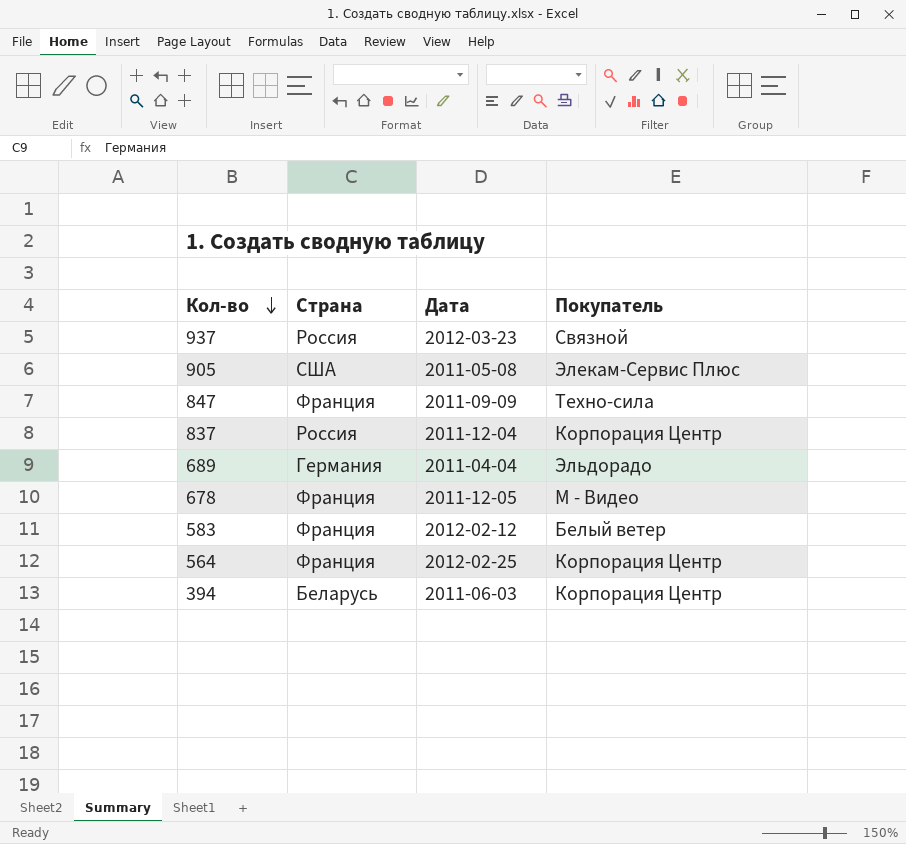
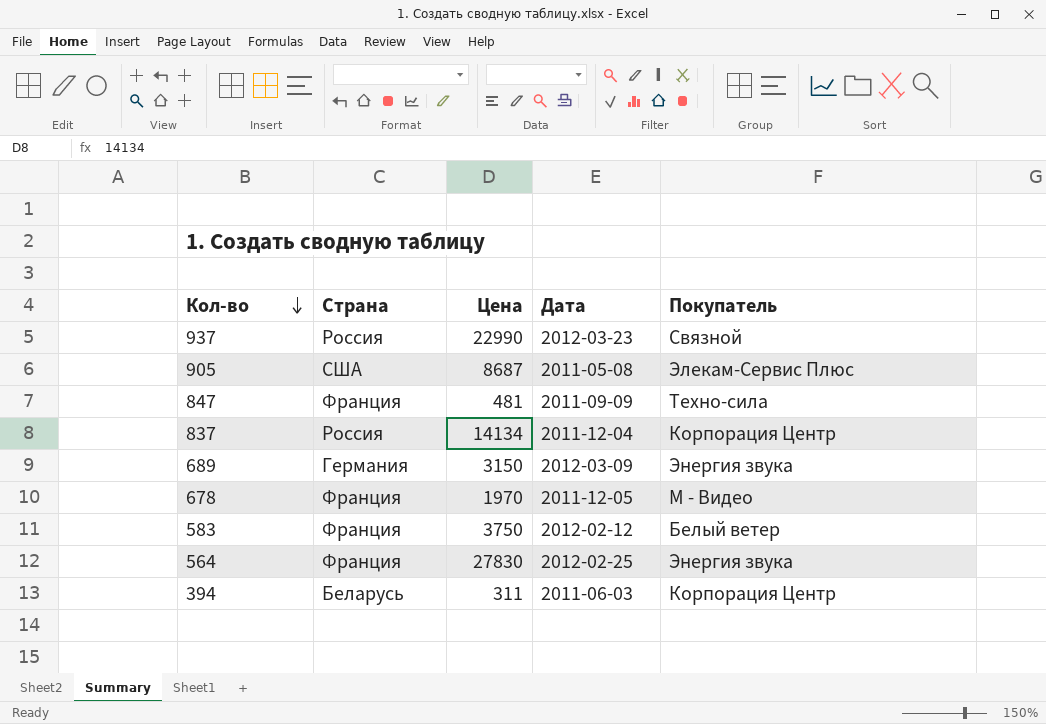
column Цена | position: none -> 3
689 | Дата: 2011-04-04 -> 2012-03-09
689 | Покупатель: Эльдорадо -> Энергия звука
564 | Покупатель: Корпорация Центр -> Энергия звука

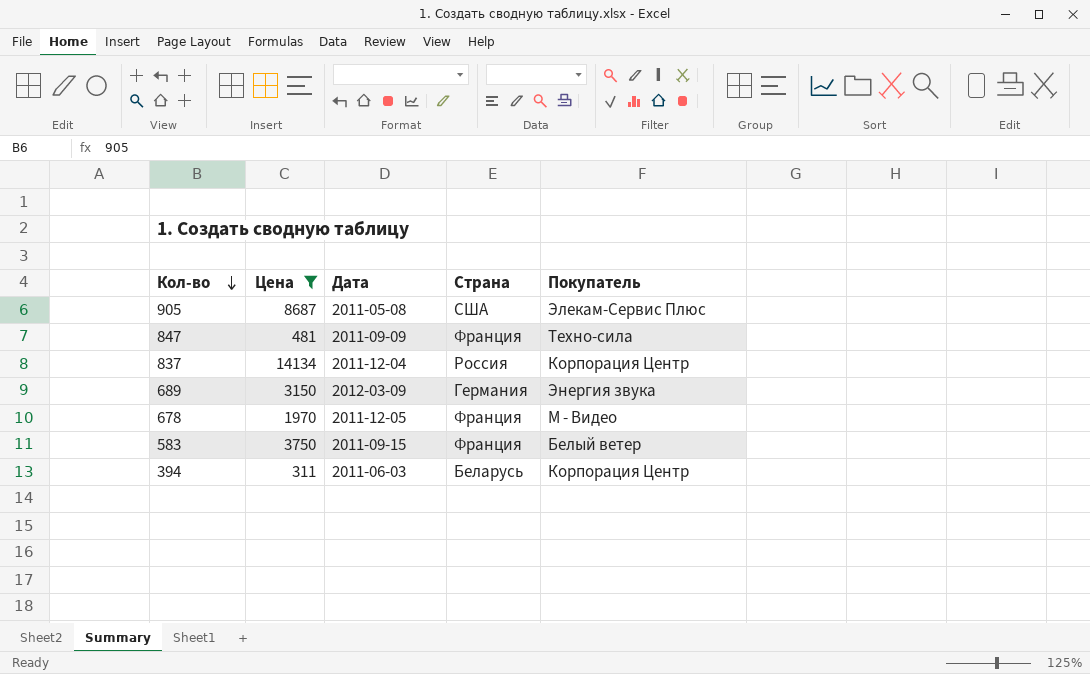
filter: none -> Цена <= 14134
column Страна | position: 2 -> 4
583 | Дата: 2012-02-12 -> 2011-09-15

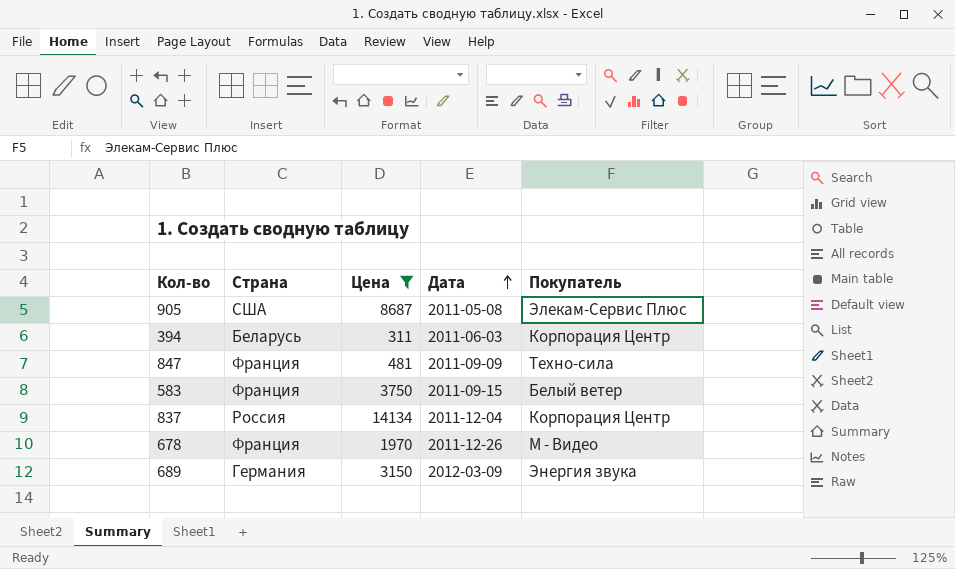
row order: Кол-во descending -> Дата ascending
column Страна | position: 4 -> 2
678 | Дата: 2011-12-05 -> 2011-12-26

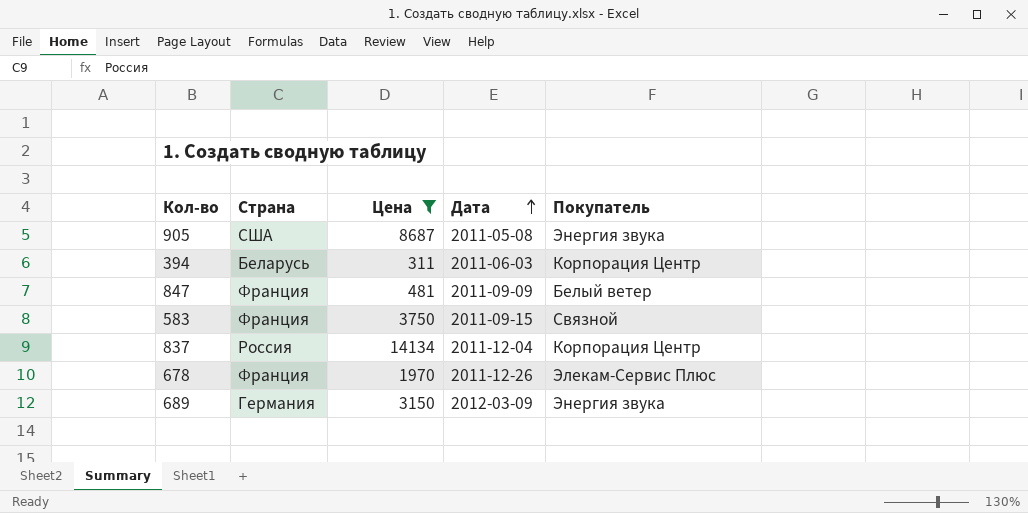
905 | Покупатель: Элекам-Сервис Плюс -> Энергия звука
847 | Покупатель: Техно-сила -> Белый ветер
583 | Покупатель: Белый ветер -> Связной
678 | Покупатель: М - Видео -> Элекам-Сервис Плюс

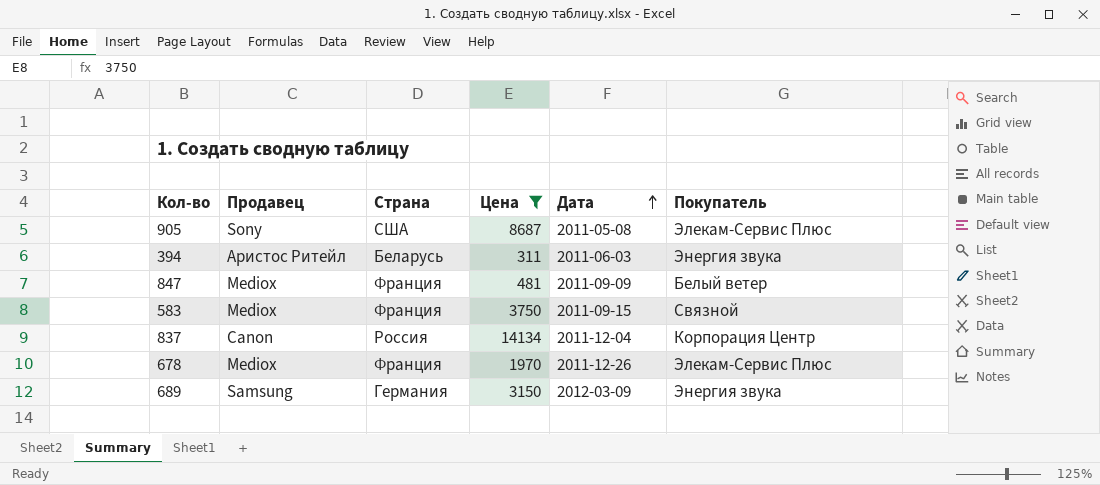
column Продавец | position: none -> 2
905 | Покупатель: Энергия звука -> Элекам-Сервис Плюс
394 | Покупатель: Корпорация Центр -> Энергия звука

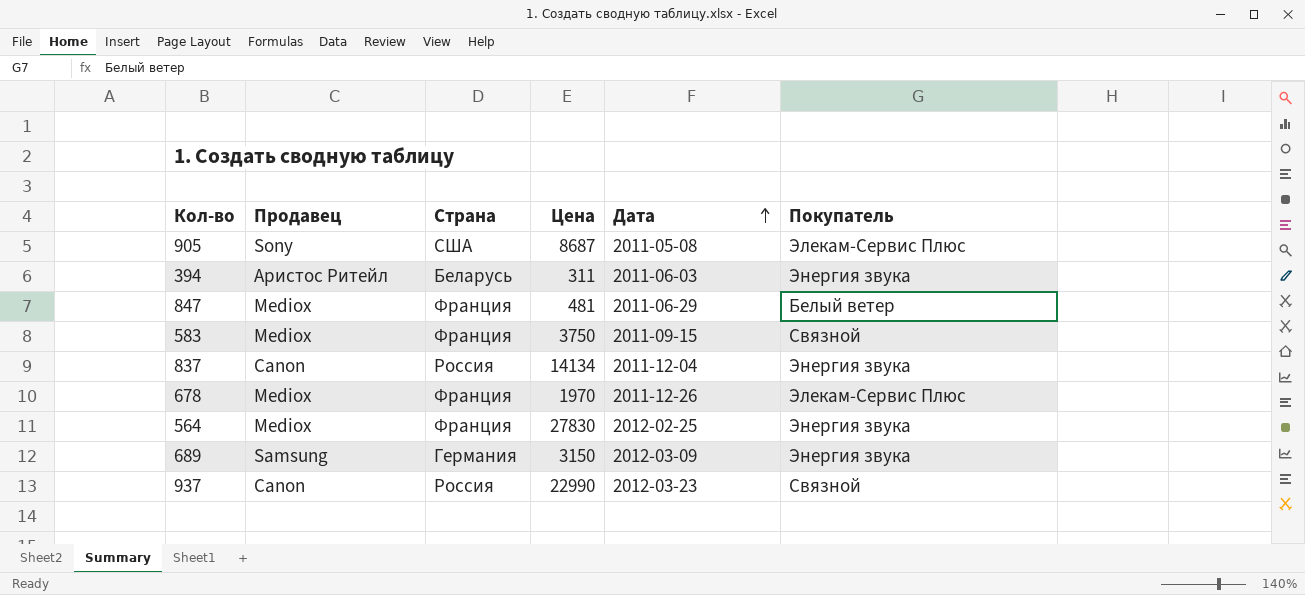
filter: Цена <= 14134 -> none
847 | Дата: 2011-09-09 -> 2011-06-29
837 | Покупатель: Корпорация Центр -> Энергия звука

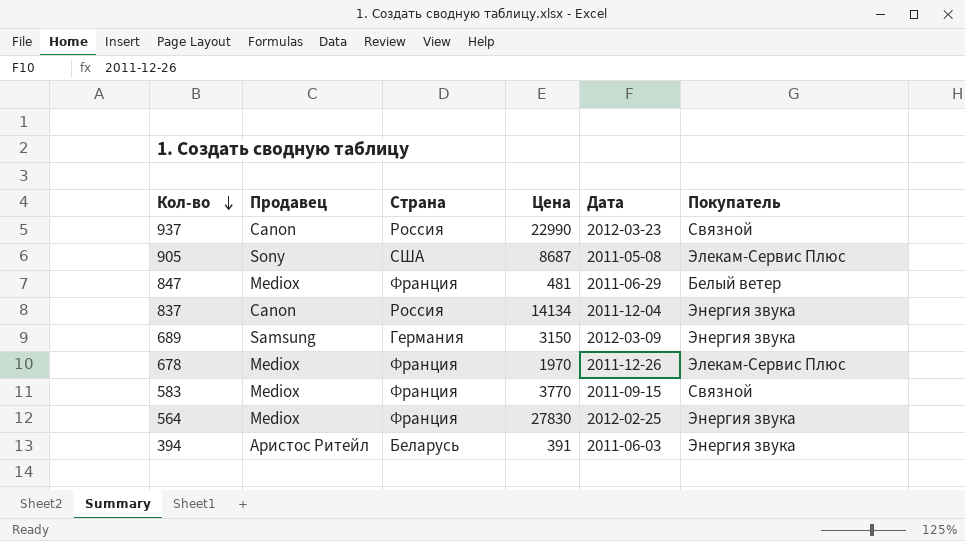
row order: Дата ascending -> Кол-во descending
583 | Цена: 3750 -> 3770
394 | Цена: 311 -> 391

